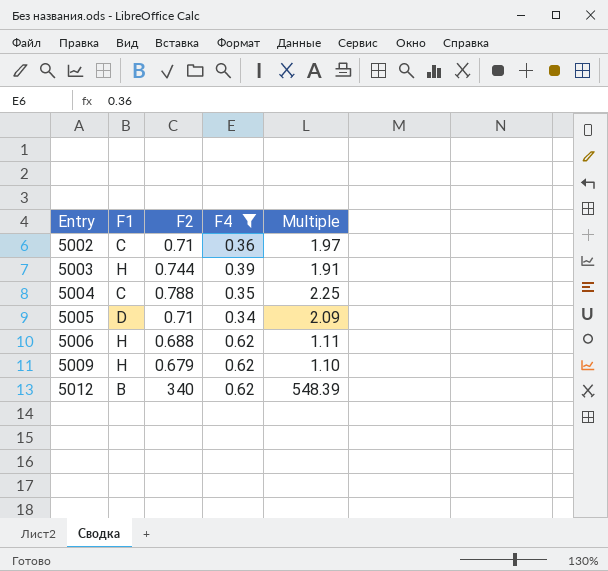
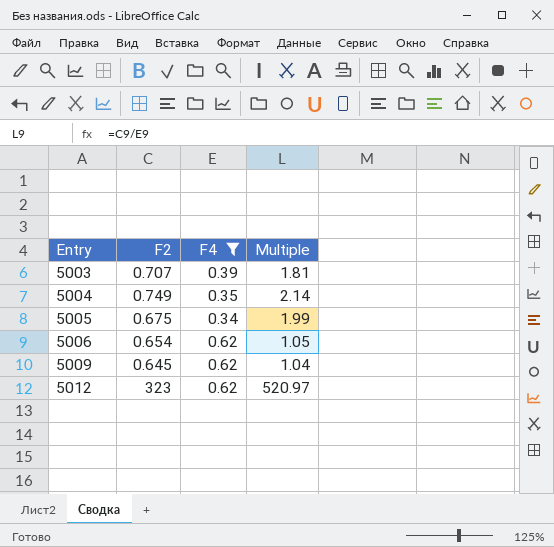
column F1 | position: 2 -> none
row 5002: C | 0.71 | 0.36 | 1.97 -> none
5003 | F2: 0.744 -> 0.707
5003 | Multiple: 1.91 -> 1.81
5004 | F2: 0.788 -> 0.749
5004 | Multiple: 2.25 -> 2.14
5005 | F2: 0.71 -> 0.675
5005 | Multiple: 2.09 -> 1.99
5006 | F2: 0.688 -> 0.654
5006 | Multiple: 1.11 -> 1.05
5009 | F2: 0.679 -> 0.645
5009 | Multiple: 1.10 -> 1.04
5012 | F2: 340 -> 323
5012 | Multiple: 548.39 -> 520.97

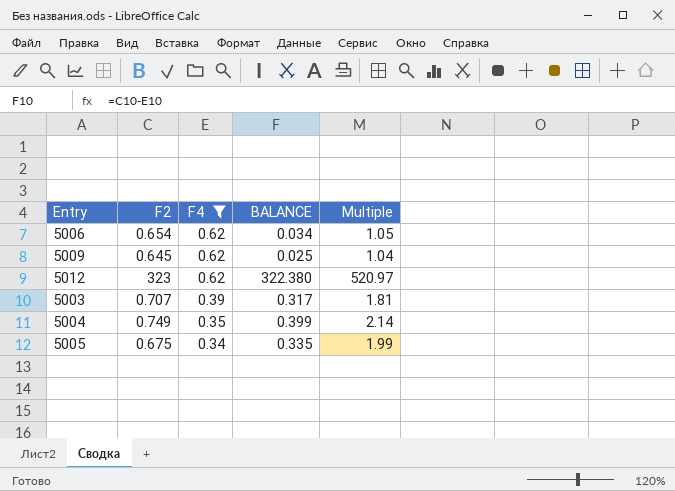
row order: Entry ascending -> F4 descending
column BALANCE | formula: none -> [F2] - [F4]

